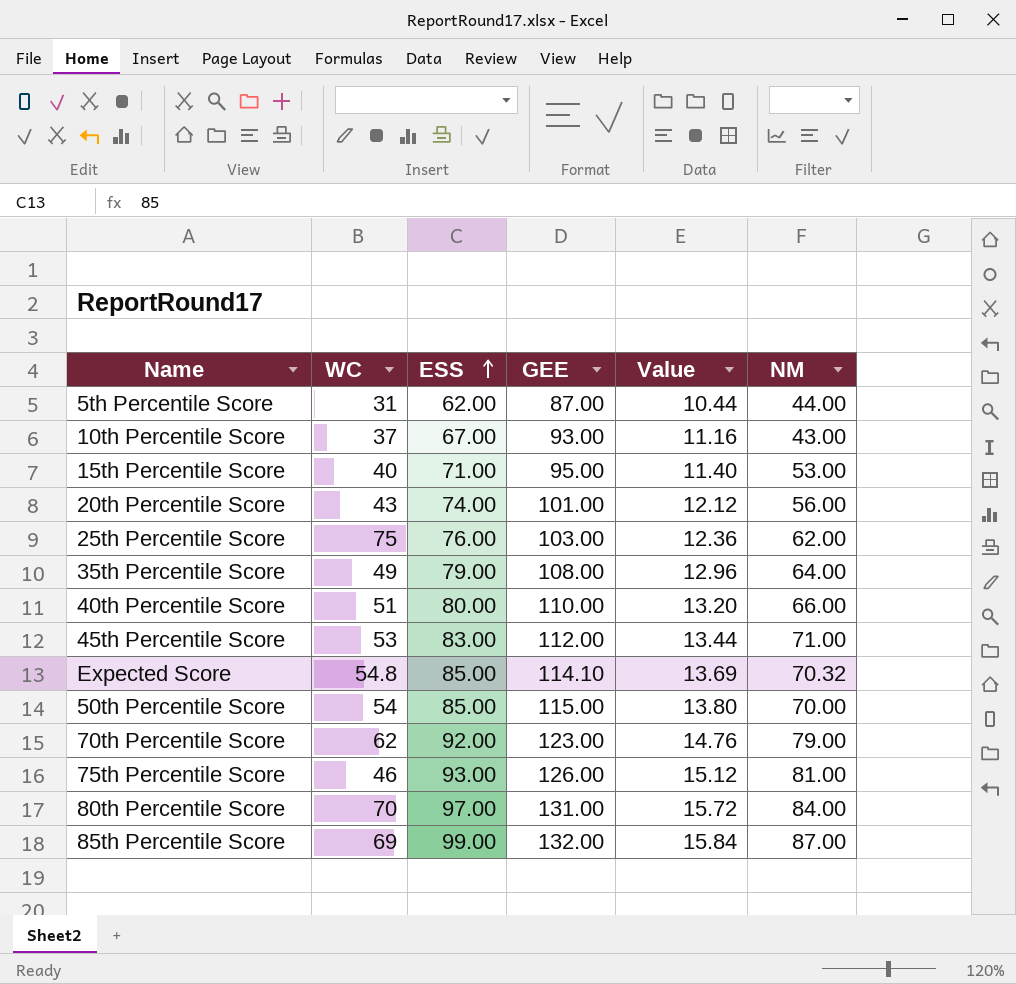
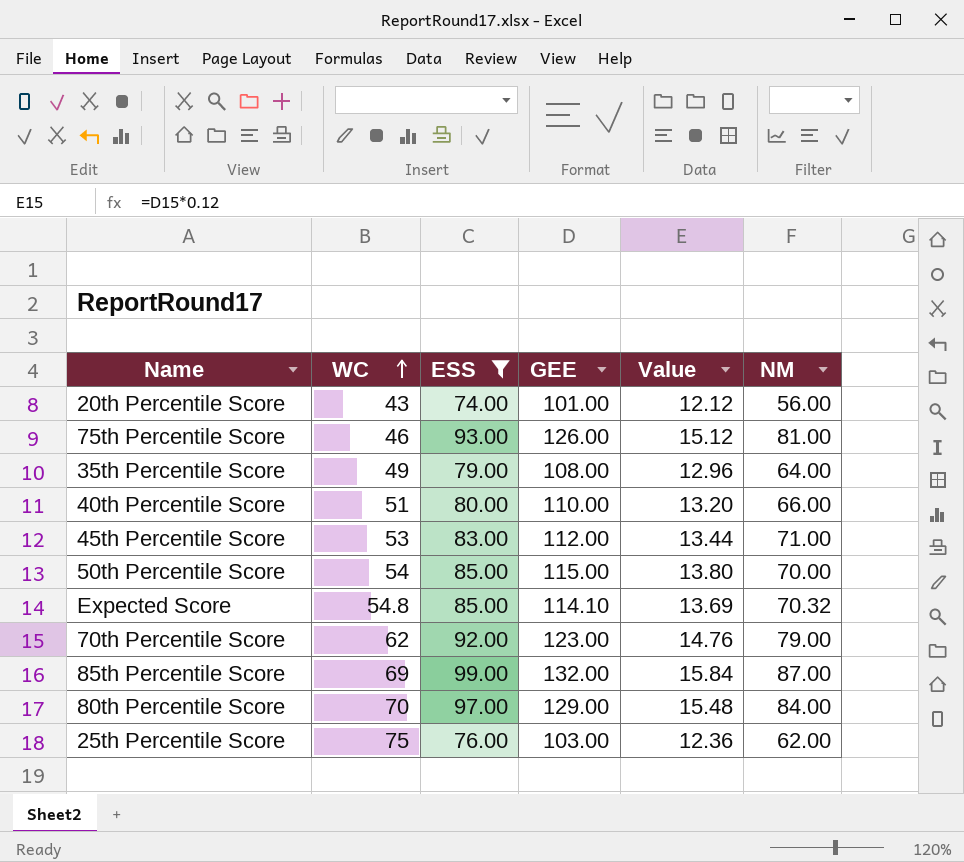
filter: none -> ESS >= 74.00
row order: ESS ascending -> WC ascending
80th Percentile Score | GEE: 131.00 -> 129.00
80th Percentile Score | Value: 15.72 -> 15.48

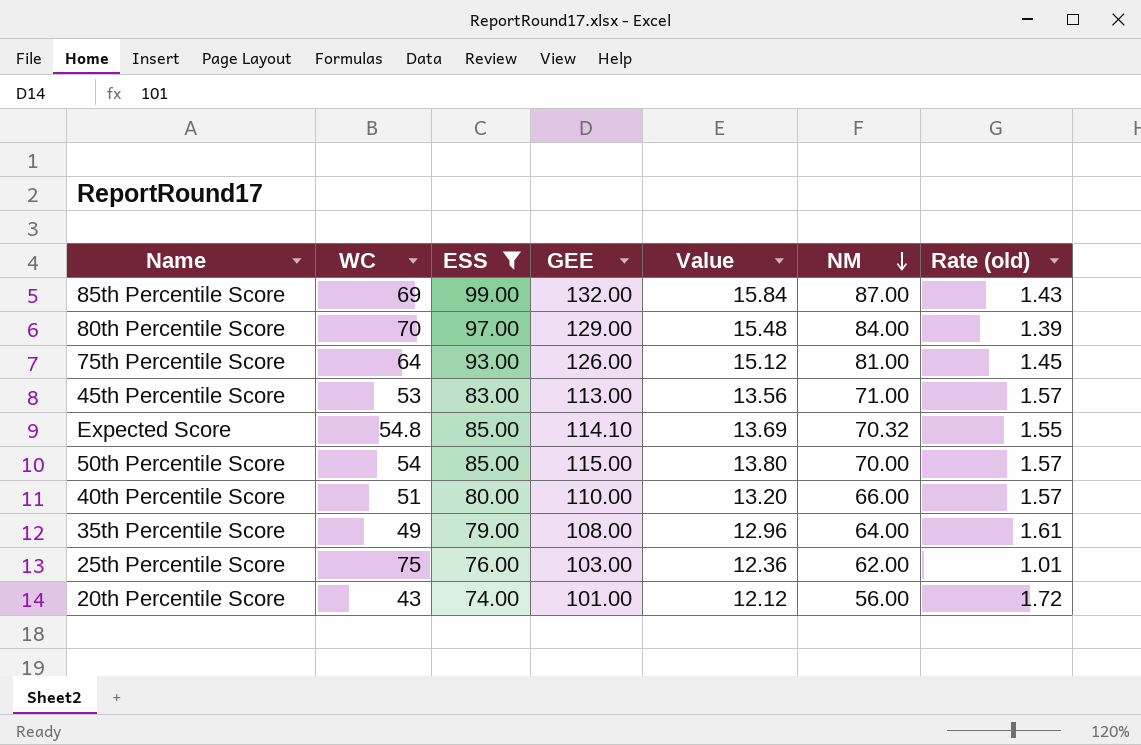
row order: WC ascending -> NM descending
column Rate (old) | formula: none -> [ESS] / [WC]
row 70th Percentile Score: 62 | 92.00 | 123.00 | 14.76 | 79.00 -> none
75th Percentile Score | WC: 46 -> 64
45th Percentile Score | GEE: 112.00 -> 113.00
45th Percentile Score | Value: 13.44 -> 13.56

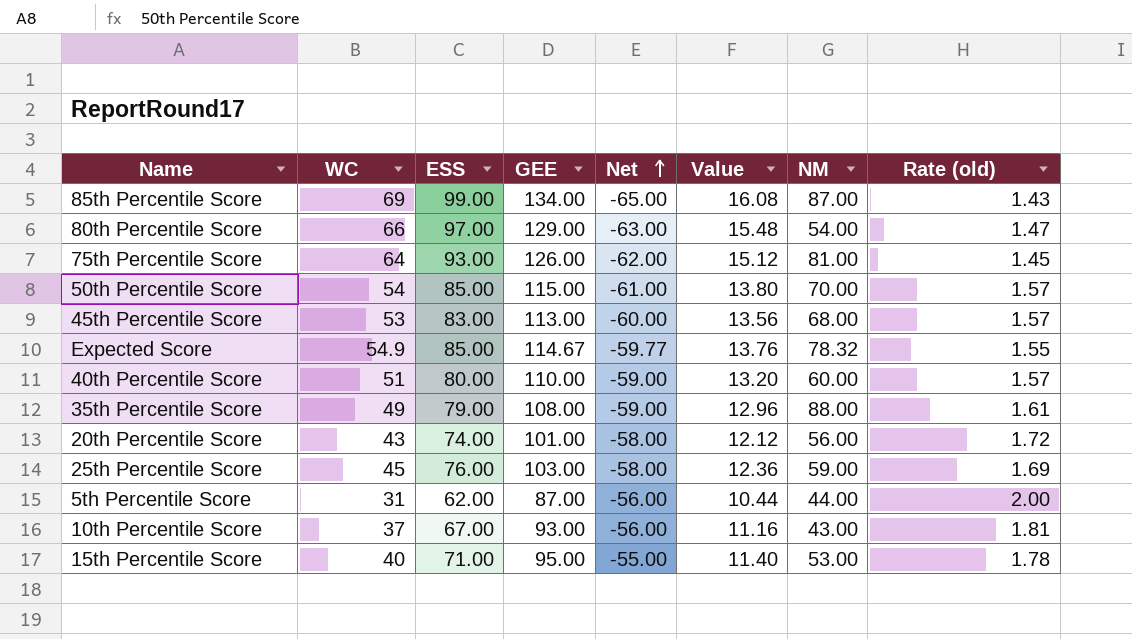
filter: ESS >= 74.00 -> none
row order: NM descending -> Net ascending
column Net | formula: none -> [WC] - [GEE]
85th Percentile Score | GEE: 132.00 -> 134.00
85th Percentile Score | Value: 15.84 -> 16.08
80th Percentile Score | WC: 70 -> 66
80th Percentile Score | NM: 84.00 -> 54.00
80th Percentile Score | Rate (old): 1.39 -> 1.47
45th Percentile Score | NM: 71.00 -> 68.00
Expected Score | WC: 54.8 -> 54.9
Expected Score | GEE: 114.10 -> 114.67
Expected Score | Value: 13.69 -> 13.76
Expected Score | NM: 70.32 -> 78.32
40th Percentile Score | NM: 66.00 -> 60.00
35th Percentile Score | NM: 64.00 -> 88.00
25th Percentile Score | WC: 75 -> 45
25th Percentile Score | NM: 62.00 -> 59.00
25th Percentile Score | Rate (old): 1.01 -> 1.69

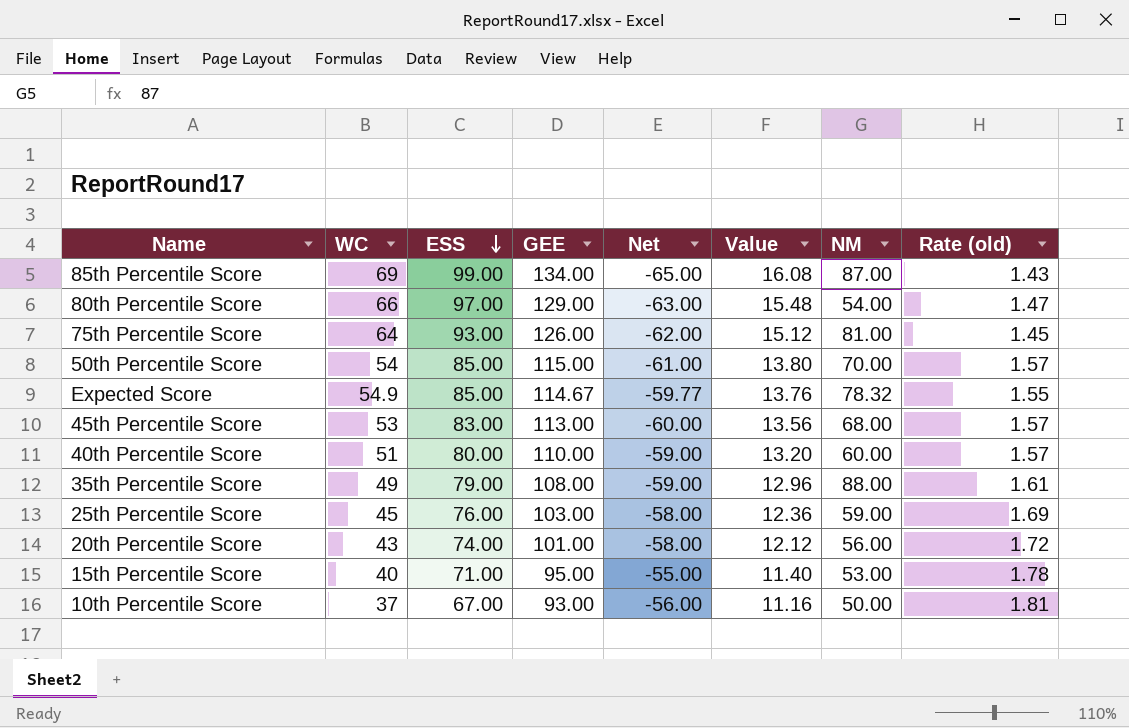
row order: Net ascending -> ESS descending
row 5th Percentile Score: 31 | 62.00 | 87.00 | -56.00 | 10.44 | 44.00 | 2.00 -> none
10th Percentile Score | NM: 43.00 -> 50.00

